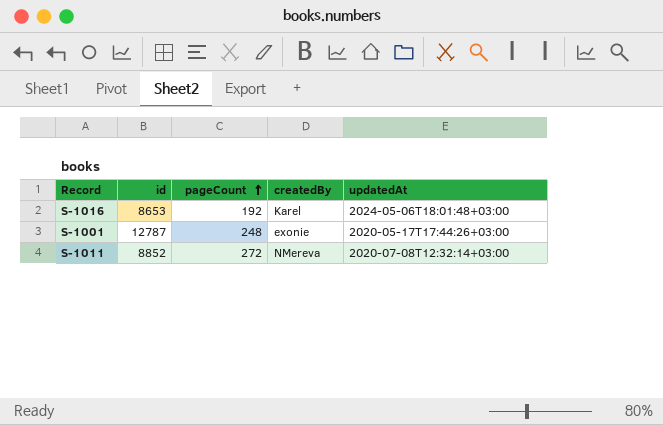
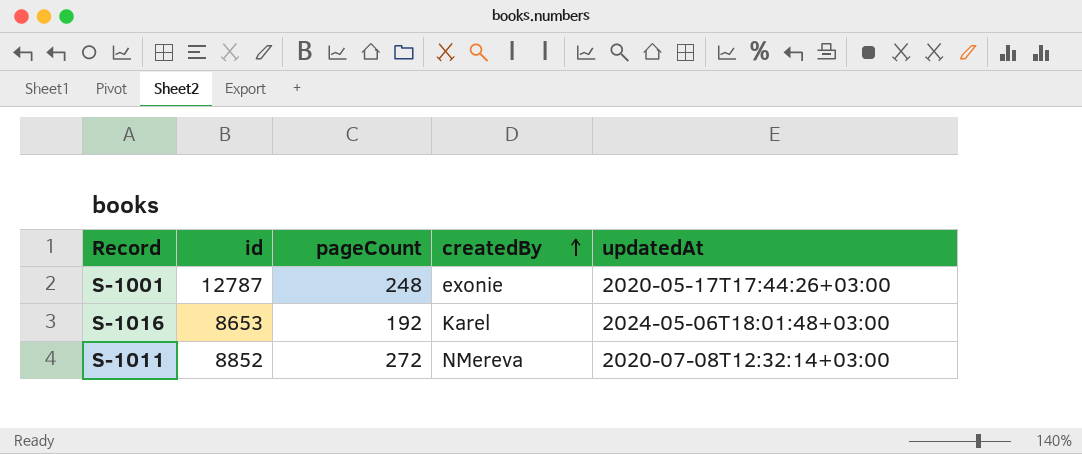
row order: pageCount ascending -> createdBy ascending

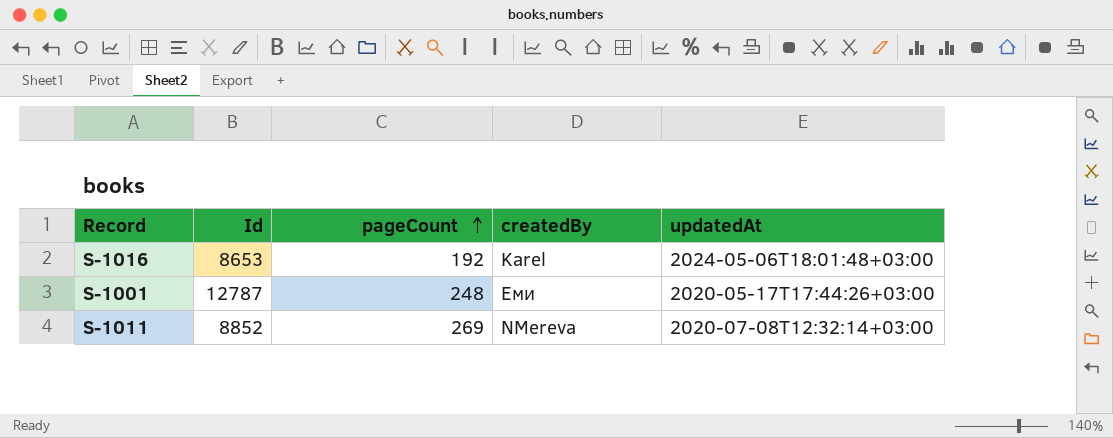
row order: createdBy ascending -> pageCount ascending
column name: id -> Id
S-1001 | createdBy: exonie -> Еми
S-1011 | pageCount: 272 -> 269

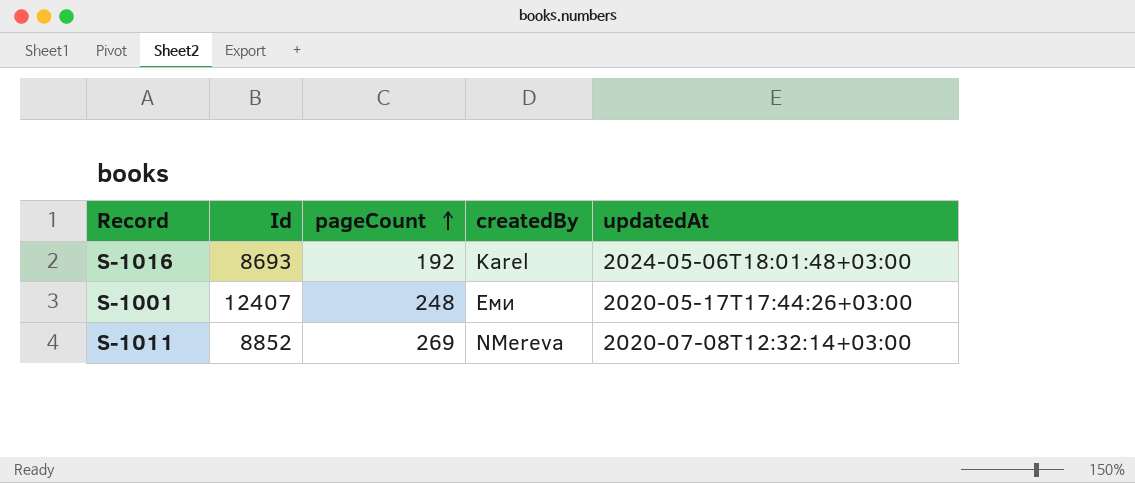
S-1016 | Id: 8653 -> 8693
S-1001 | Id: 12787 -> 12407

